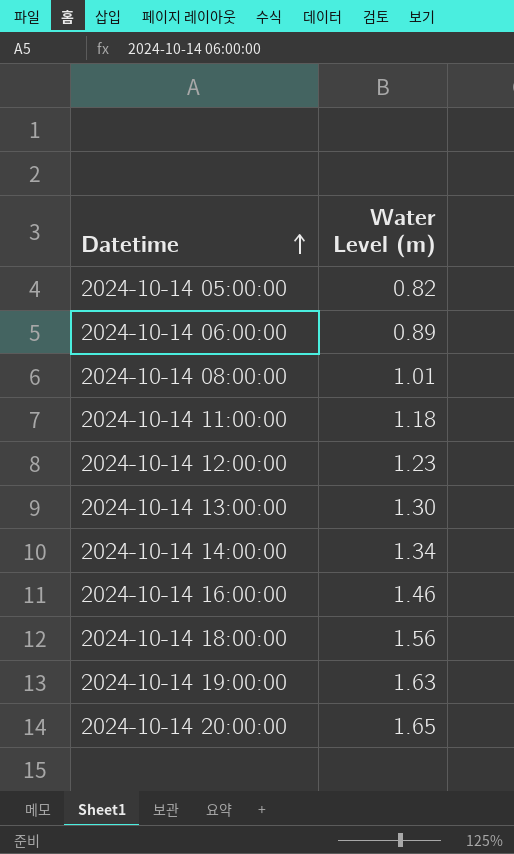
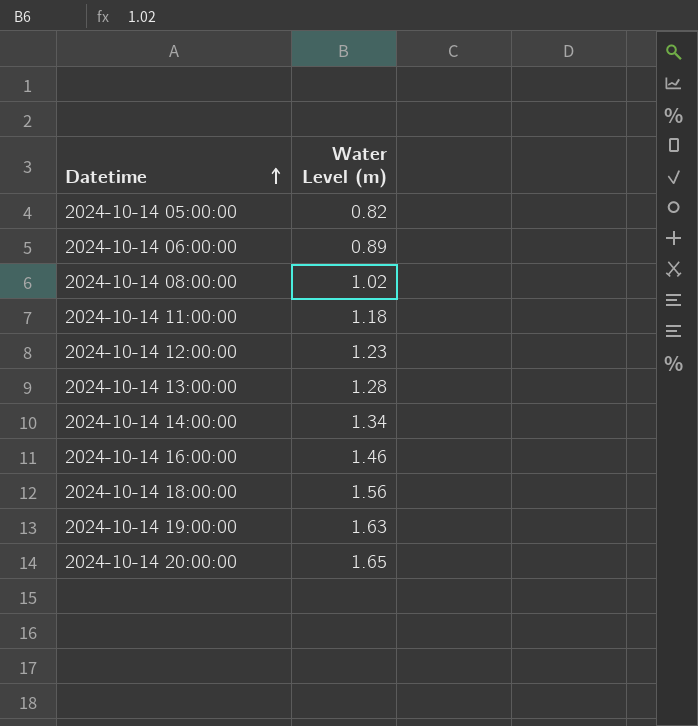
2024-10-14 08:00:00 | Water Level (m): 1.01 -> 1.02
2024-10-14 13:00:00 | Water Level (m): 1.30 -> 1.28

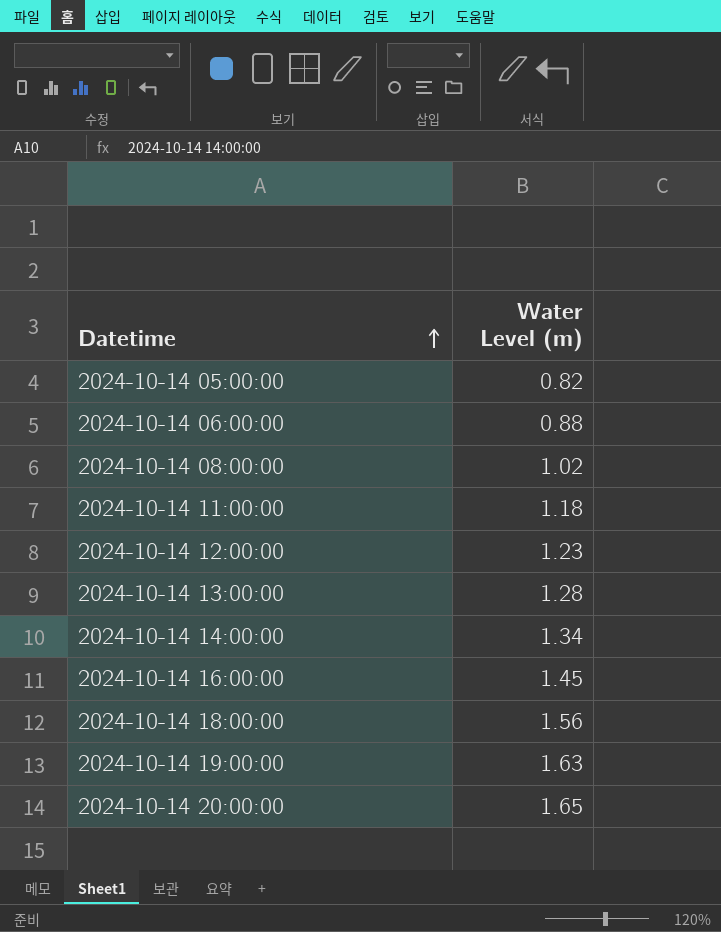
2024-10-14 06:00:00 | Water Level (m): 0.89 -> 0.88
2024-10-14 16:00:00 | Water Level (m): 1.46 -> 1.45

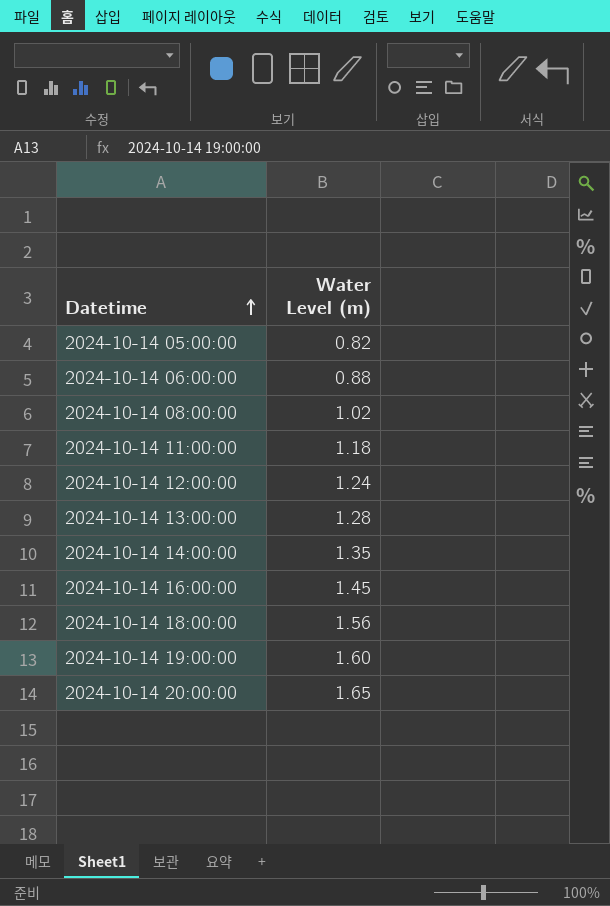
2024-10-14 12:00:00 | Water Level (m): 1.23 -> 1.24
2024-10-14 14:00:00 | Water Level (m): 1.34 -> 1.35
2024-10-14 19:00:00 | Water Level (m): 1.63 -> 1.60

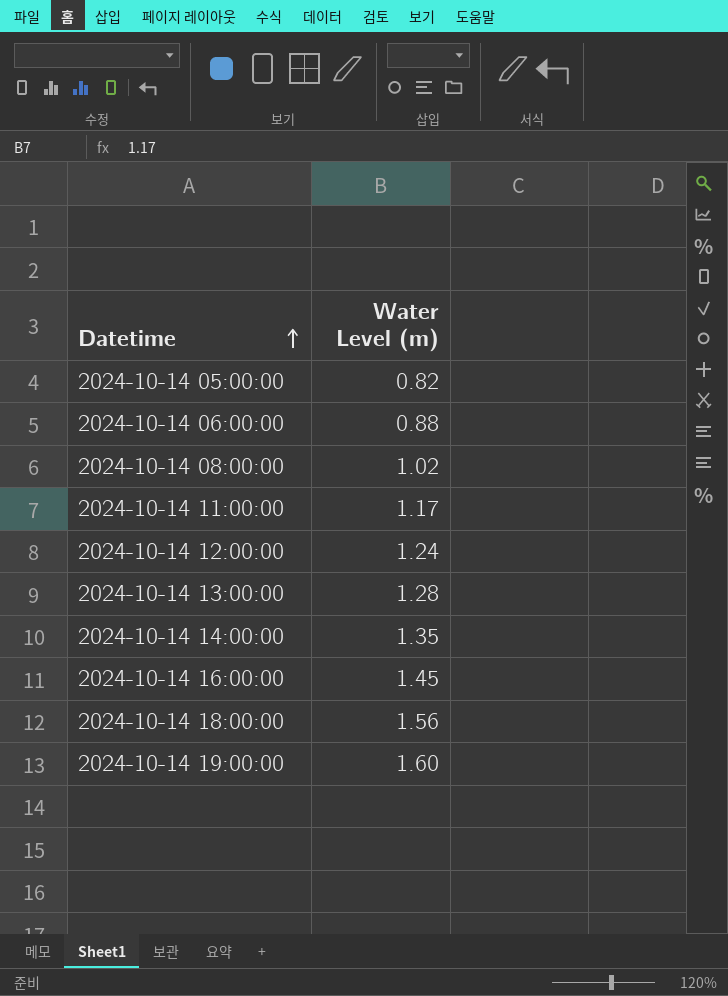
row 2024-10-14 20:00:00: 1.65 -> none
2024-10-14 11:00:00 | Water Level (m): 1.18 -> 1.17

